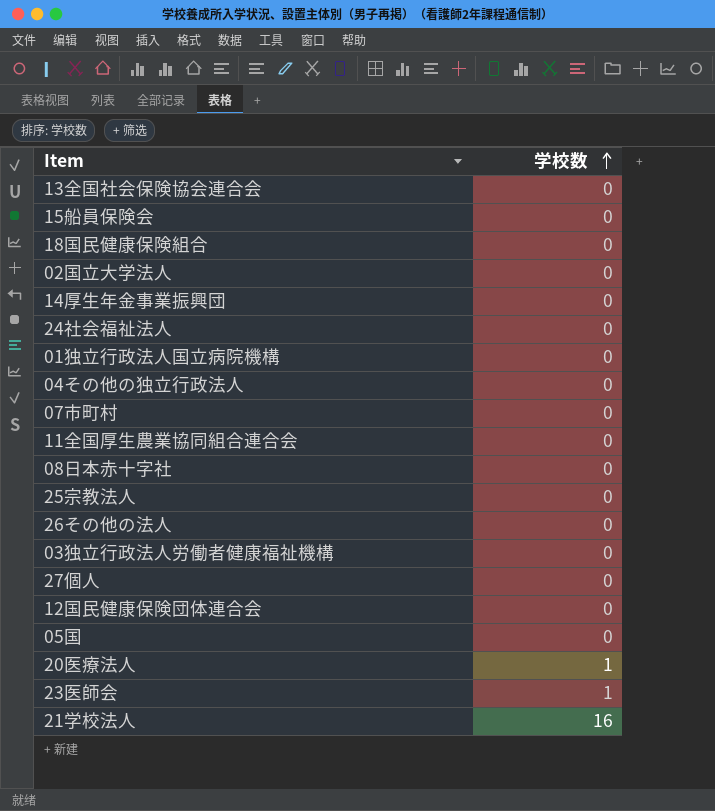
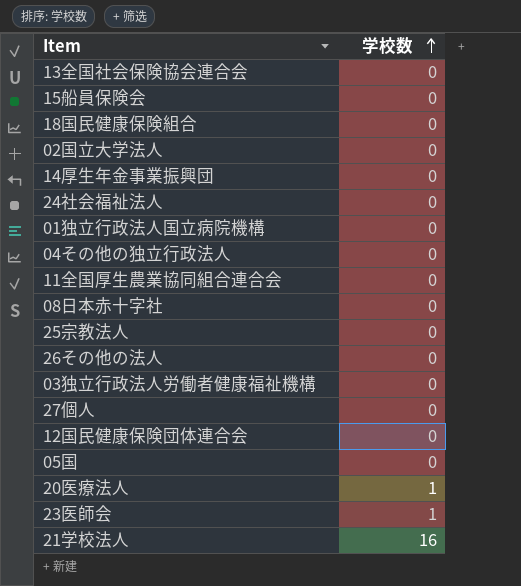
row 07市町村: 0 -> none

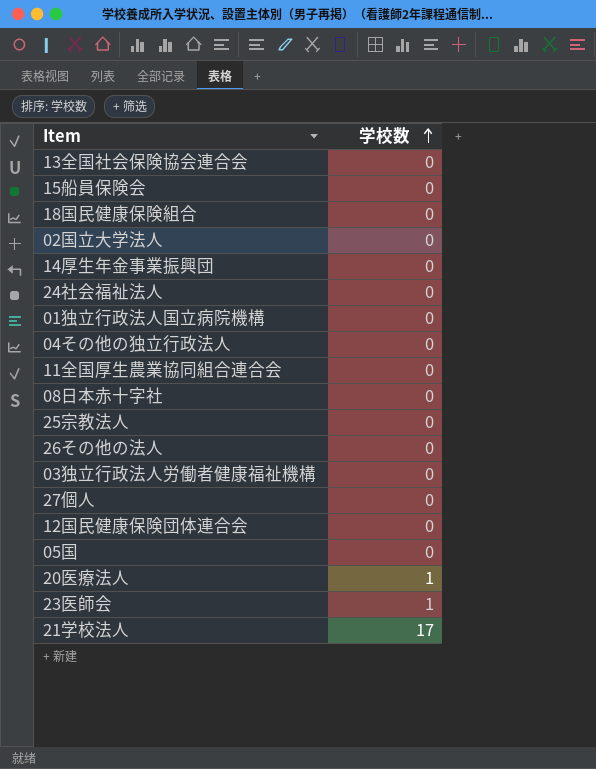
21学校法人 | 学校数: 16 -> 17

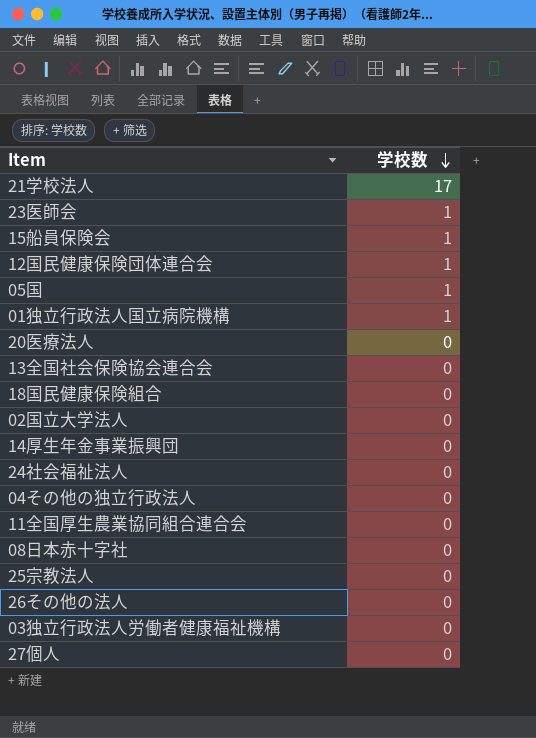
row order: 学校数 ascending -> 学校数 descending
15船員保険会 | 学校数: 0 -> 1
12国民健康保険団体連合会 | 学校数: 0 -> 1
05国 | 学校数: 0 -> 1
01独立行政法人国立病院機構 | 学校数: 0 -> 1
20医療法人 | 学校数: 1 -> 0

